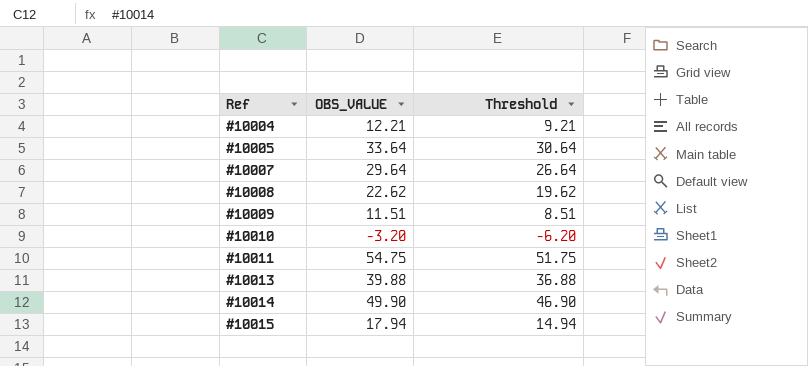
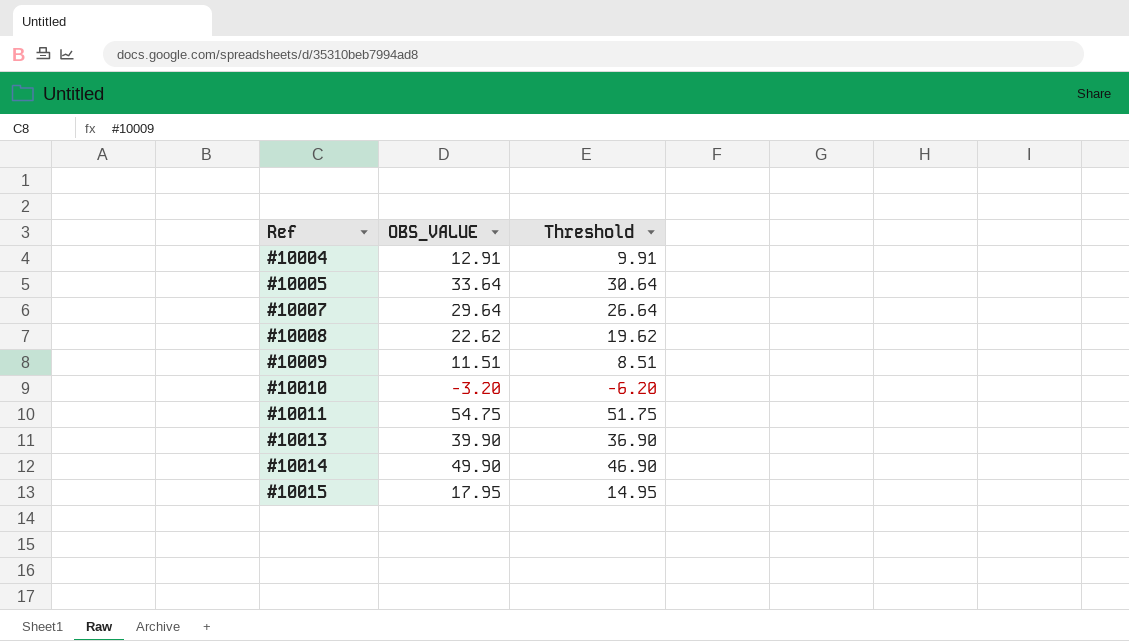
#10004 | OBS_VALUE: 12.21 -> 12.91
#10004 | Threshold: 9.21 -> 9.91
#10013 | OBS_VALUE: 39.88 -> 39.90
#10013 | Threshold: 36.88 -> 36.90
#10015 | OBS_VALUE: 17.94 -> 17.95
#10015 | Threshold: 14.94 -> 14.95

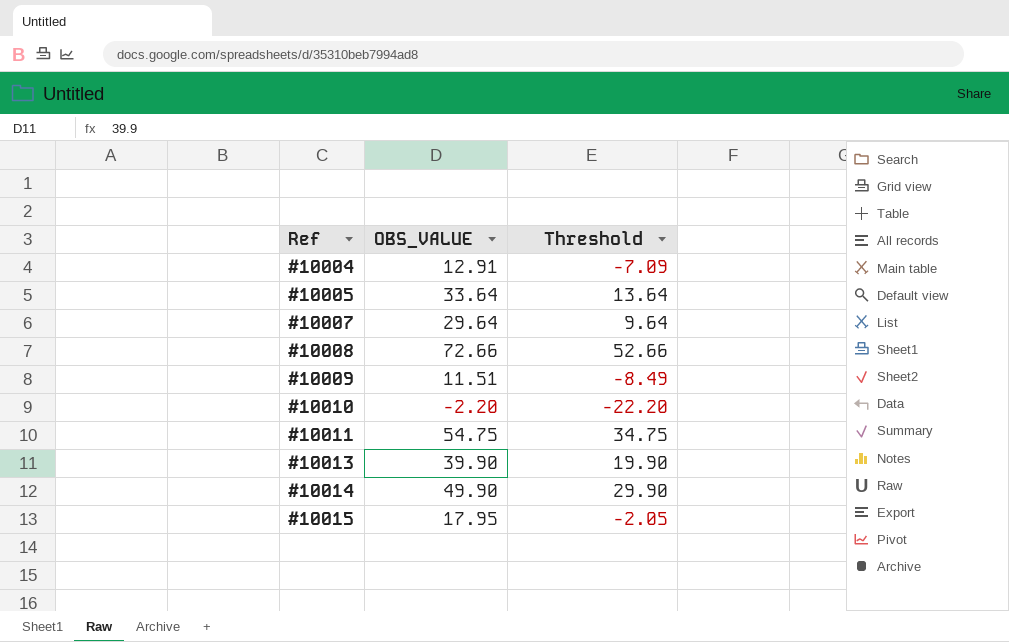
column Threshold | formula: [OBS_VALUE] - 3 -> [OBS_VALUE] - 20
#10008 | OBS_VALUE: 22.62 -> 72.66
#10010 | OBS_VALUE: -3.20 -> -2.20

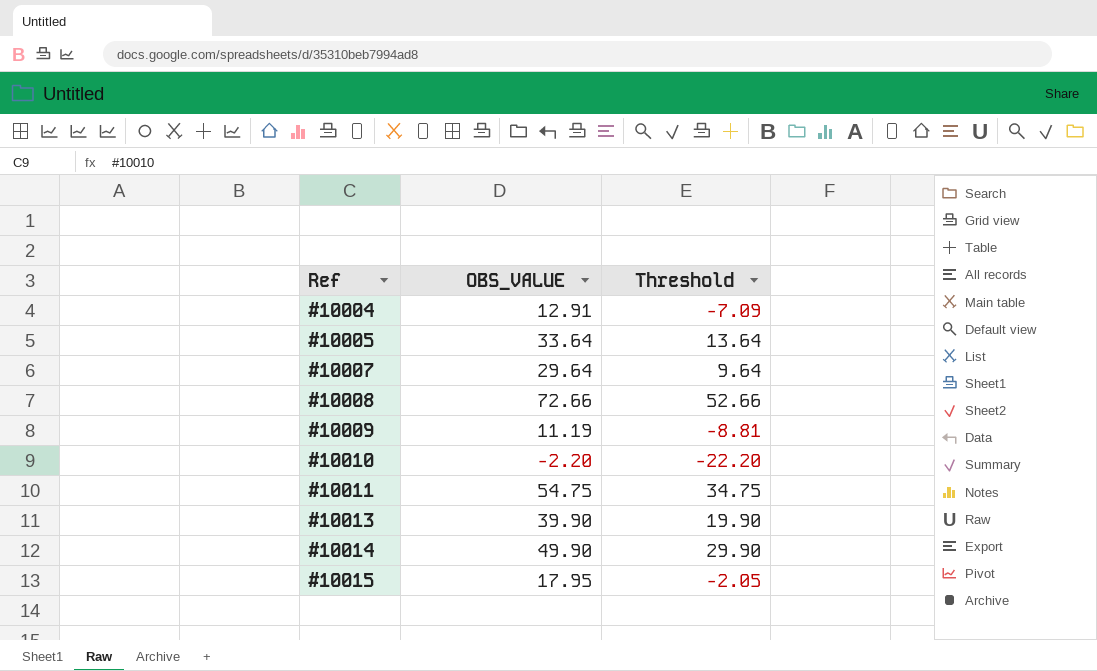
#10009 | OBS_VALUE: 11.51 -> 11.19
#10009 | Threshold: -8.49 -> -8.81

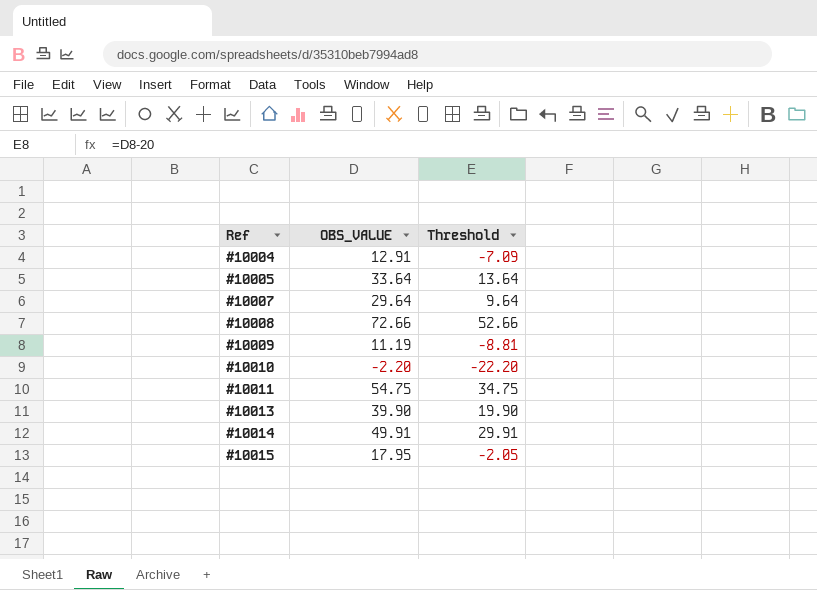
#10014 | OBS_VALUE: 49.90 -> 49.91
#10014 | Threshold: 29.90 -> 29.91

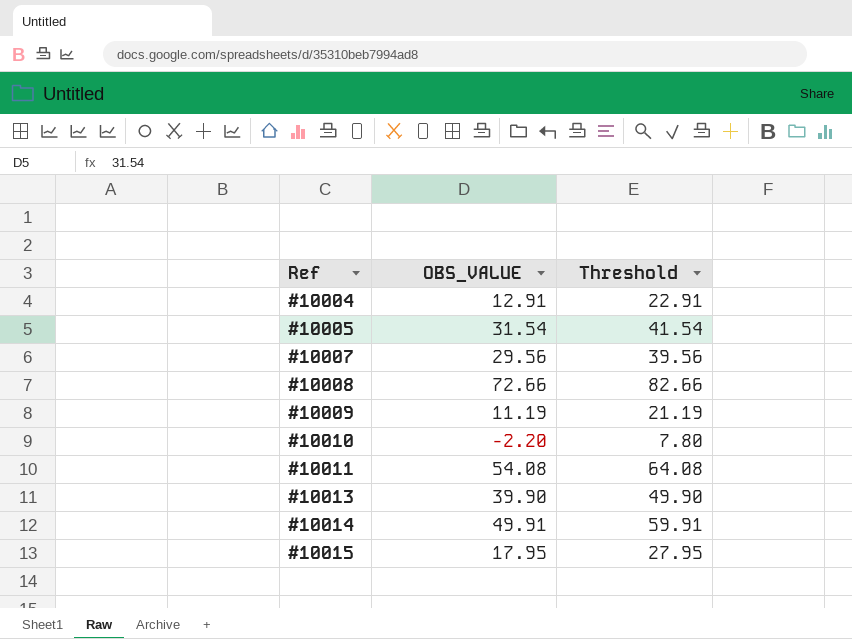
column Threshold | formula: [OBS_VALUE] - 20 -> [OBS_VALUE] + 10
#10005 | OBS_VALUE: 33.64 -> 31.54
#10007 | OBS_VALUE: 29.64 -> 29.56
#10011 | OBS_VALUE: 54.75 -> 54.08

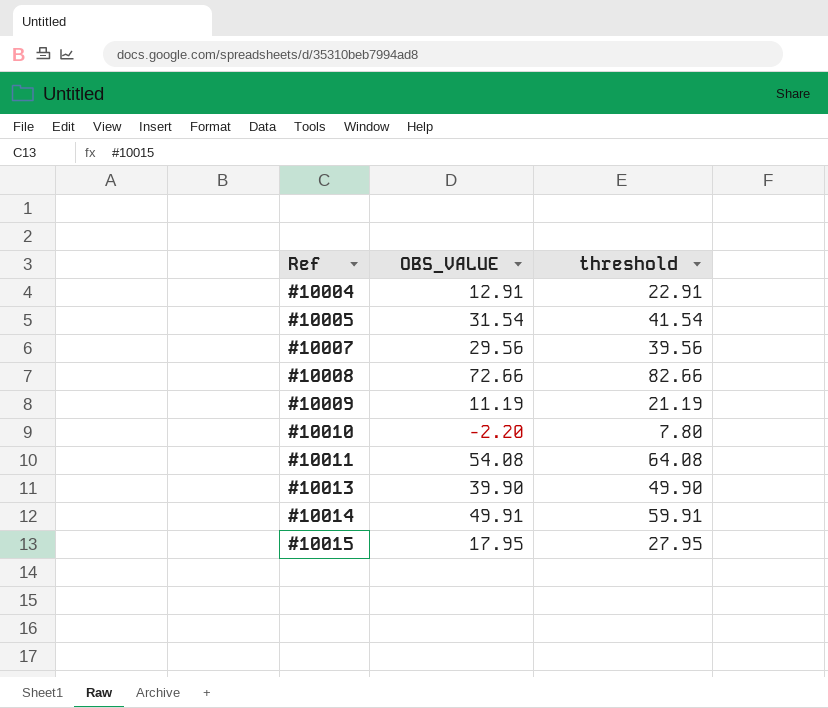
column name: Threshold -> threshold

